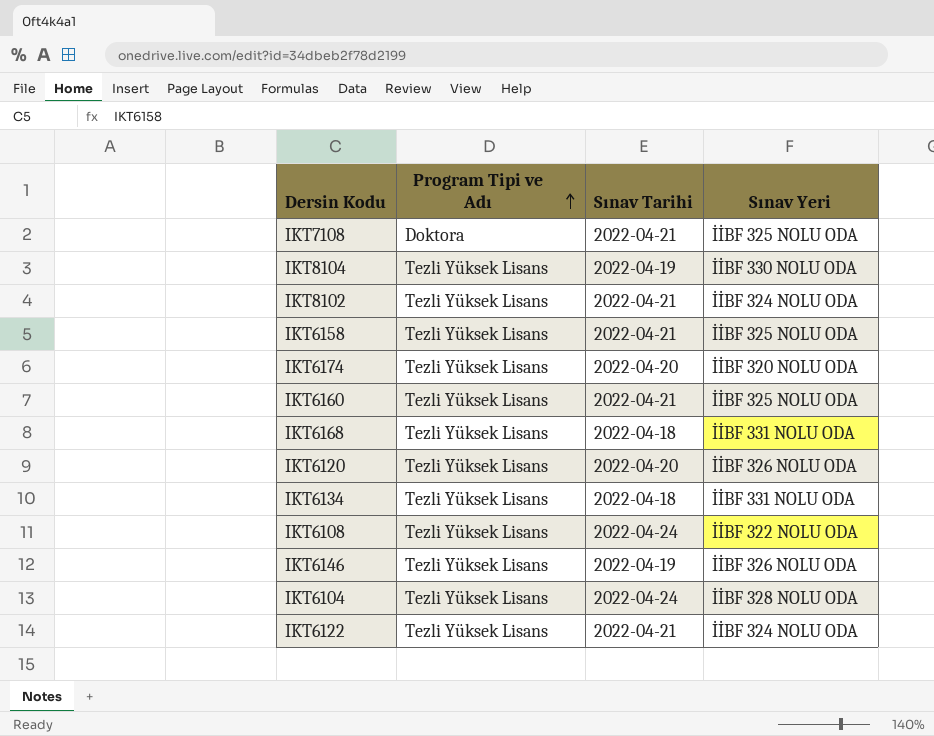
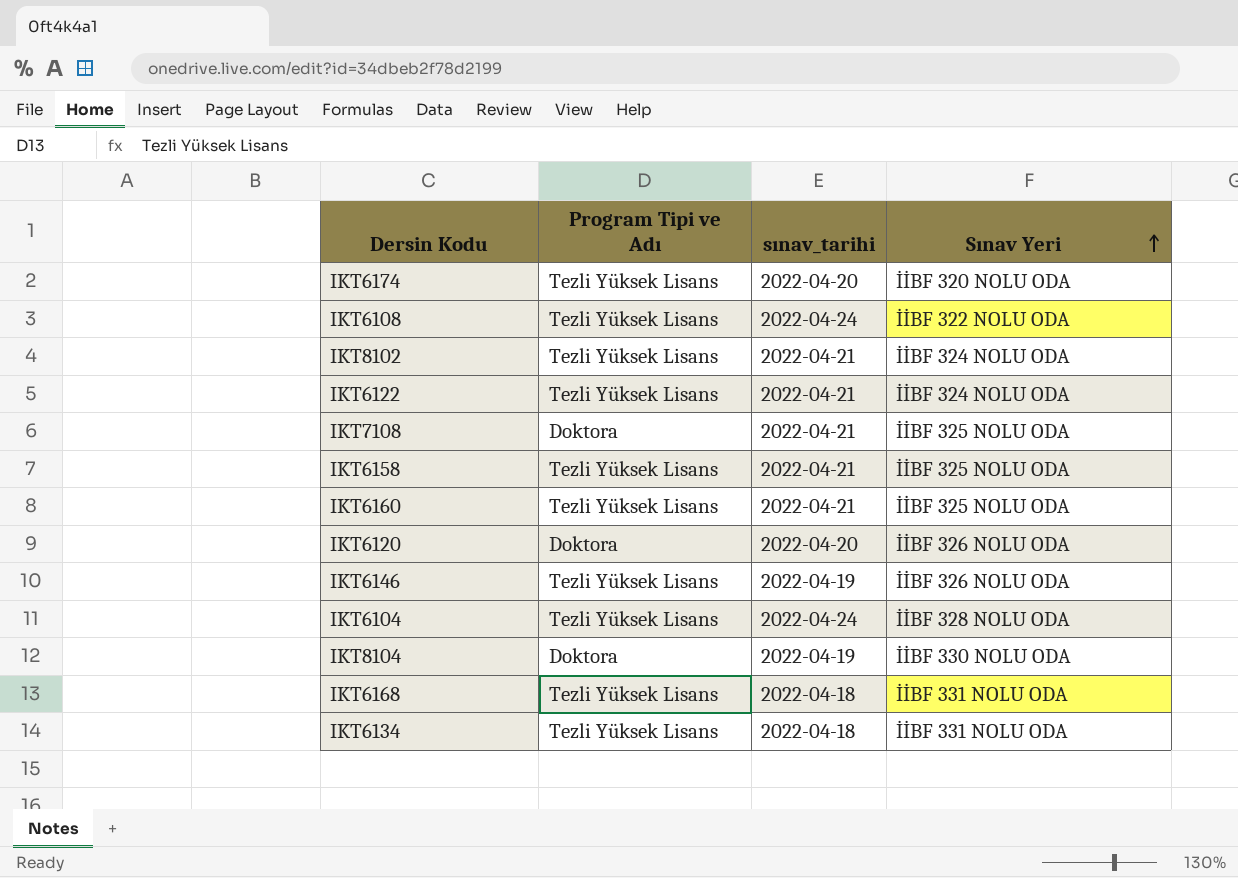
row order: Program Tipi ve Adı ascending -> Sınav Yeri ascending
column name: Sınav Tarihi -> sınav_tarihi
IKT6120 | Program Tipi ve Adı: Tezli Yüksek Lisans -> Doktora
IKT8104 | Program Tipi ve Adı: Tezli Yüksek Lisans -> Doktora

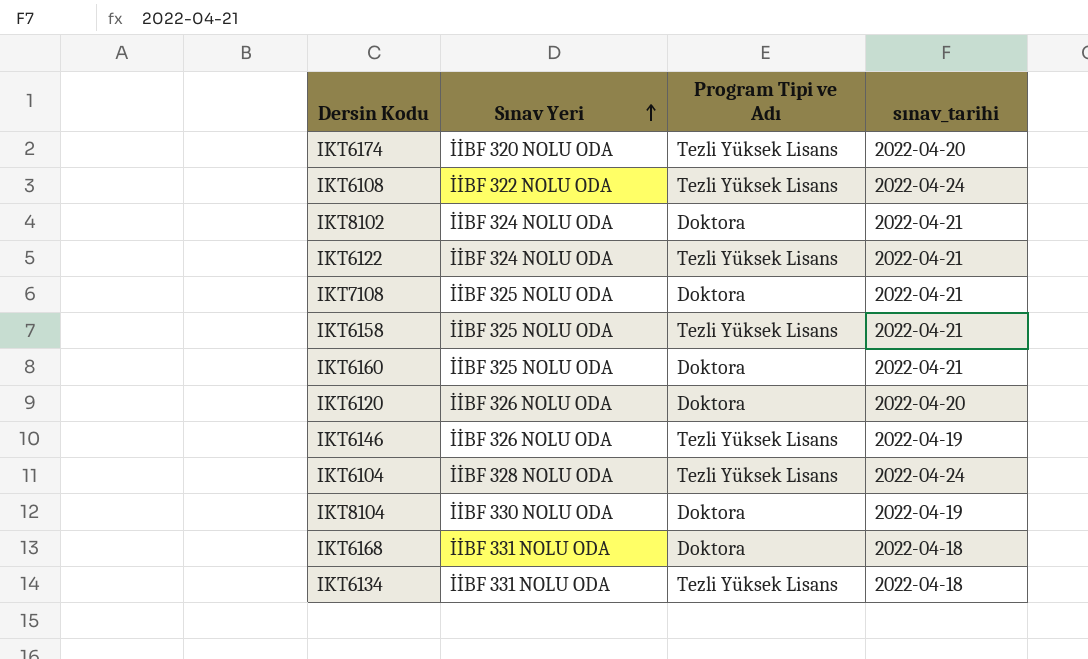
column Sınav Yeri | position: 4 -> 2
IKT8102 | Program Tipi ve Adı: Tezli Yüksek Lisans -> Doktora
IKT6160 | Program Tipi ve Adı: Tezli Yüksek Lisans -> Doktora
IKT6168 | Program Tipi ve Adı: Tezli Yüksek Lisans -> Doktora

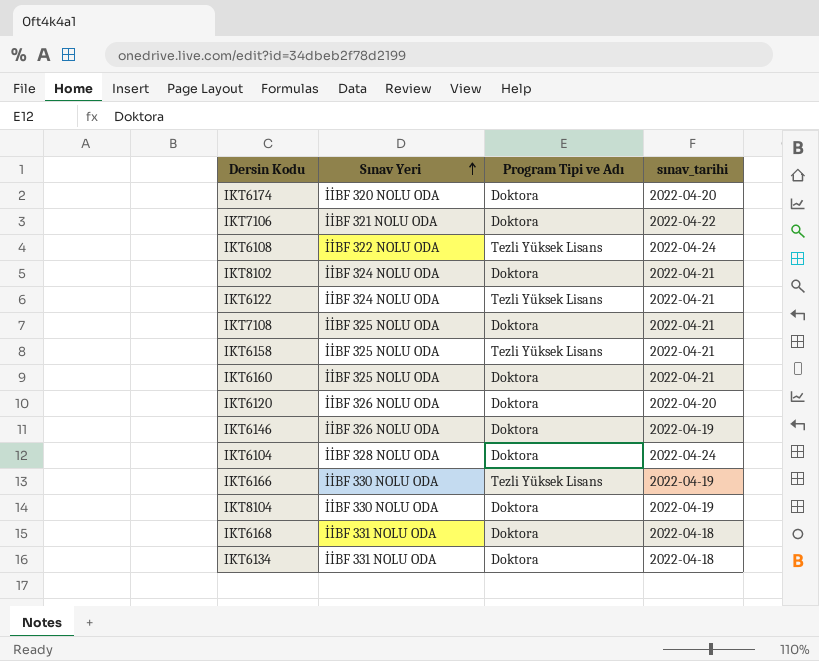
IKT6174 | Program Tipi ve Adı: Tezli Yüksek Lisans -> Doktora
row IKT7106: none -> İİBF 321 NOLU ODA | Doktora | 2022-04-22
IKT6146 | Program Tipi ve Adı: Tezli Yüksek Lisans -> Doktora
IKT6104 | Program Tipi ve Adı: Tezli Yüksek Lisans -> Doktora
row IKT6166: none -> İİBF 330 NOLU ODA | Tezli Yüksek Lisans | 2022-04-19
IKT6134 | Program Tipi ve Adı: Tezli Yüksek Lisans -> Doktora

